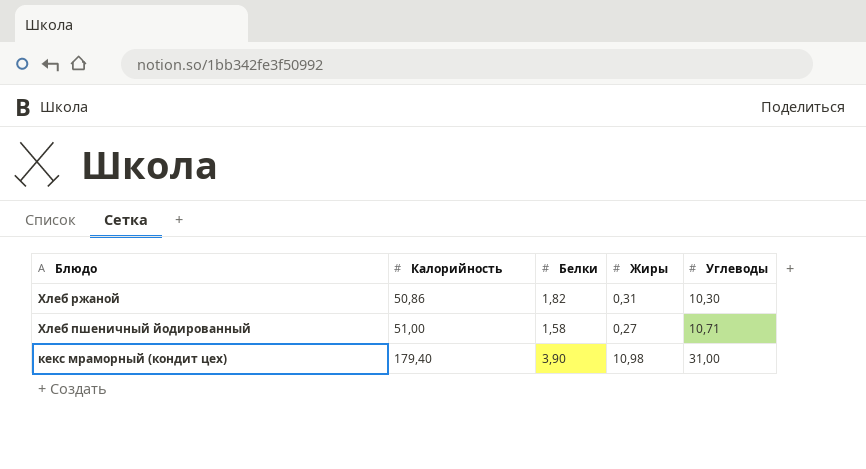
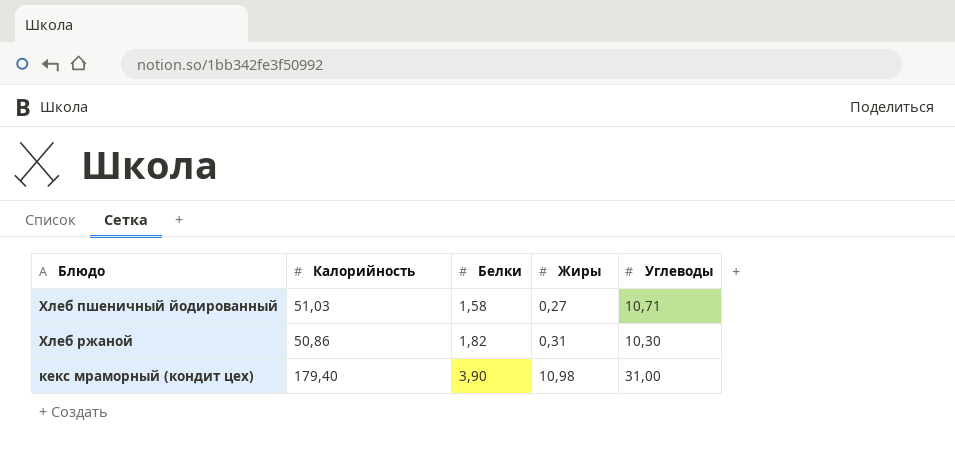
row order: Блюдо descending -> Белки ascending
Хлеб пшеничный йодированный | Калорийность: 51,00 -> 51,03

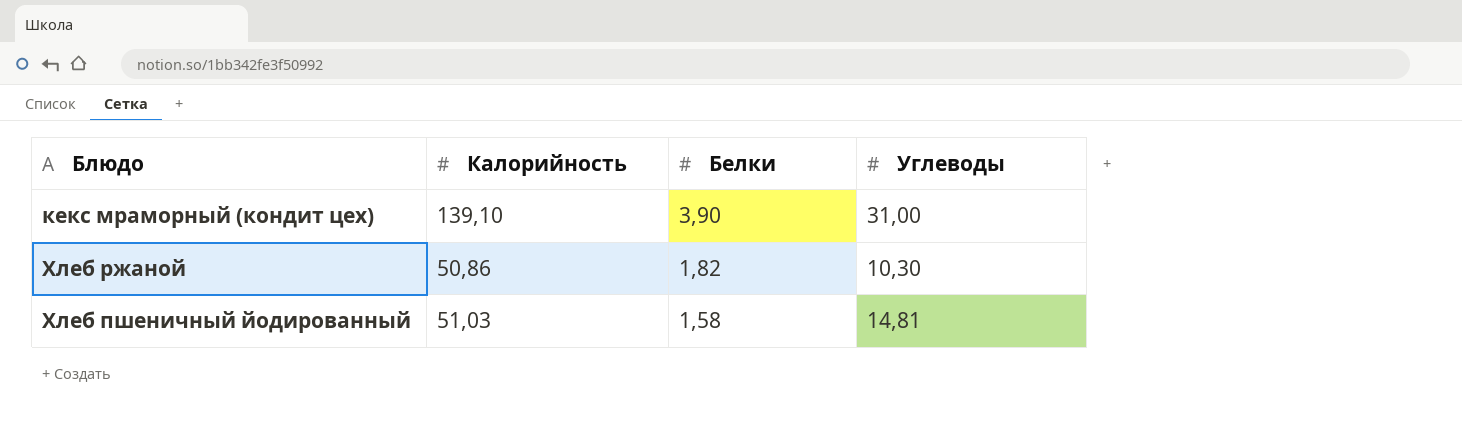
row order: Белки ascending -> Белки descending
column Жиры | position: 4 -> none
кекс мраморный (кондит цех) | Калорийность: 179,40 -> 139,10
Хлеб пшеничный йодированный | Углеводы: 10,71 -> 14,81

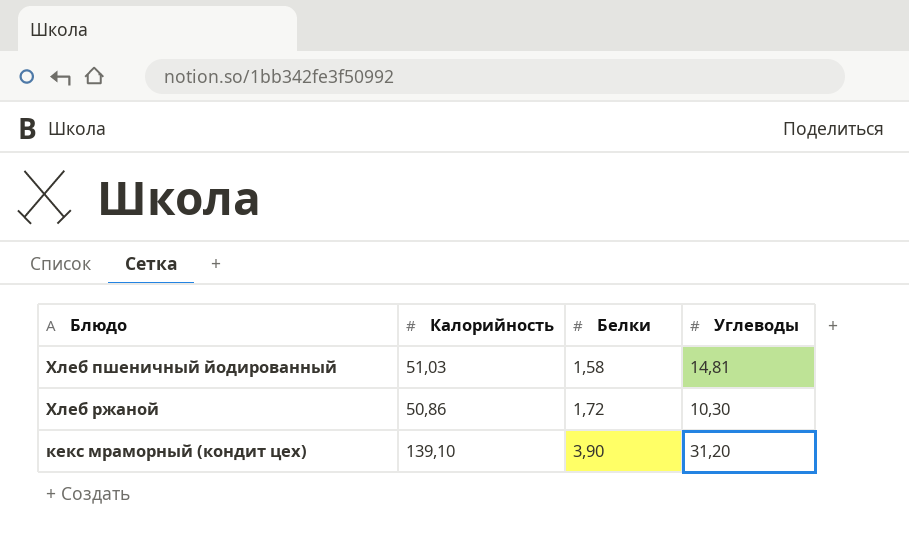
row order: Белки descending -> Белки ascending
Хлеб ржаной | Белки: 1,82 -> 1,72
кекс мраморный (кондит цех) | Углеводы: 31,00 -> 31,20

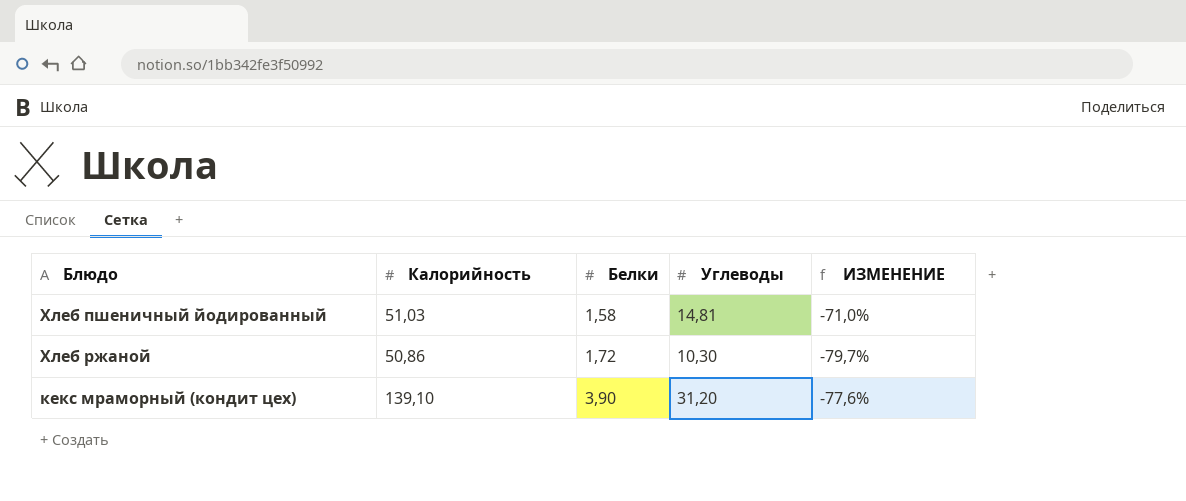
column ИЗМЕНЕНИЕ | formula: none -> ([Углеводы] - [Калорийность]) / [Калорийность]

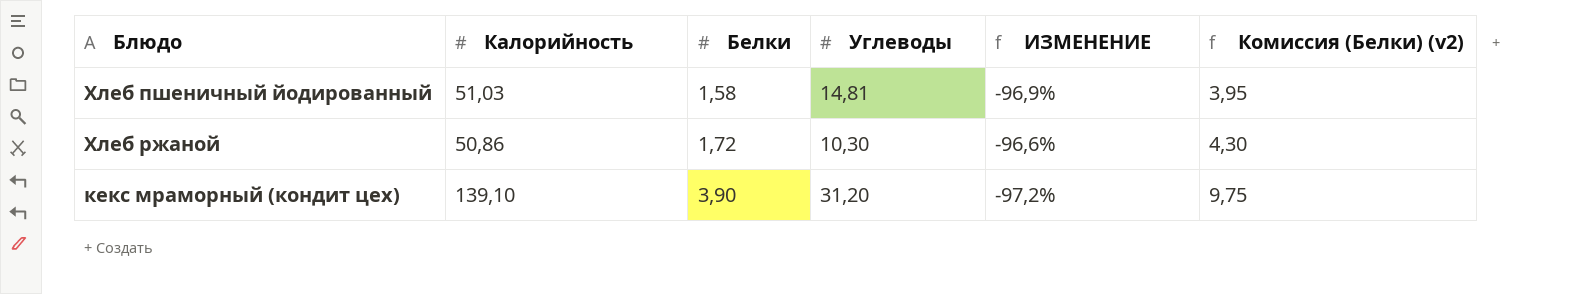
column ИЗМЕНЕНИЕ | formula: ([Углеводы] - [Калорийность]) / [Калорийность] -> ([Белки] - [Калорийность]) / [Калорийность]
column Комиссия (Белки) (v2) | formula: none -> [Белки] * 2,5

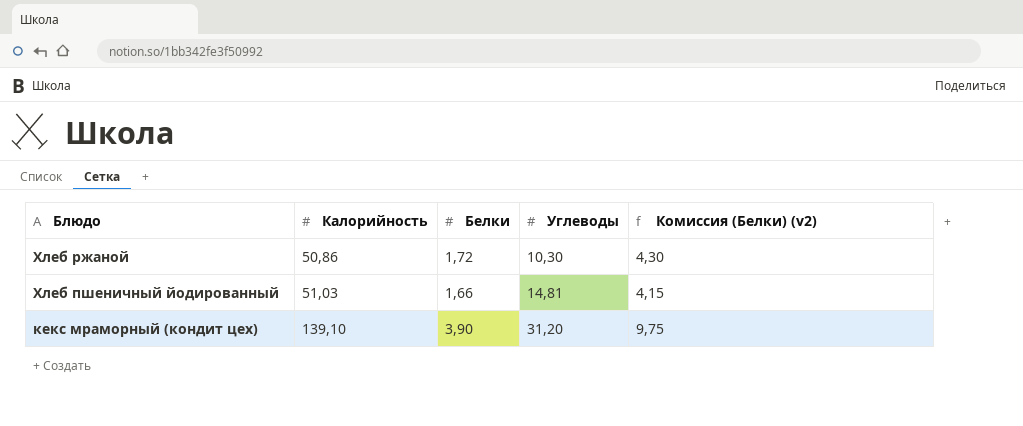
row order: Белки ascending -> Блюдо descending
column ИЗМЕНЕНИЕ | formula: ([Белки] - [Калорийность]) / [Калорийность] -> none
Хлеб пшеничный йодированный | Белки: 1,58 -> 1,66
Хлеб пшеничный йодированный | Комиссия (Белки) (v2): 3,95 -> 4,15

